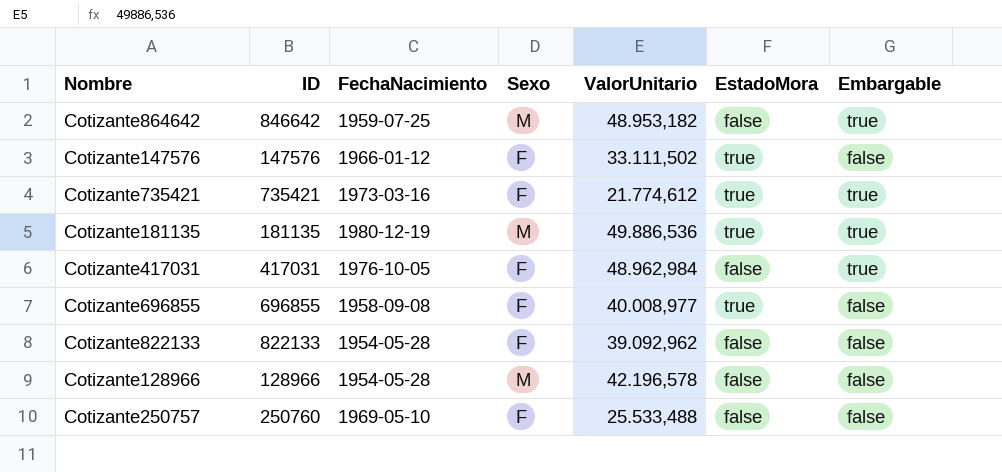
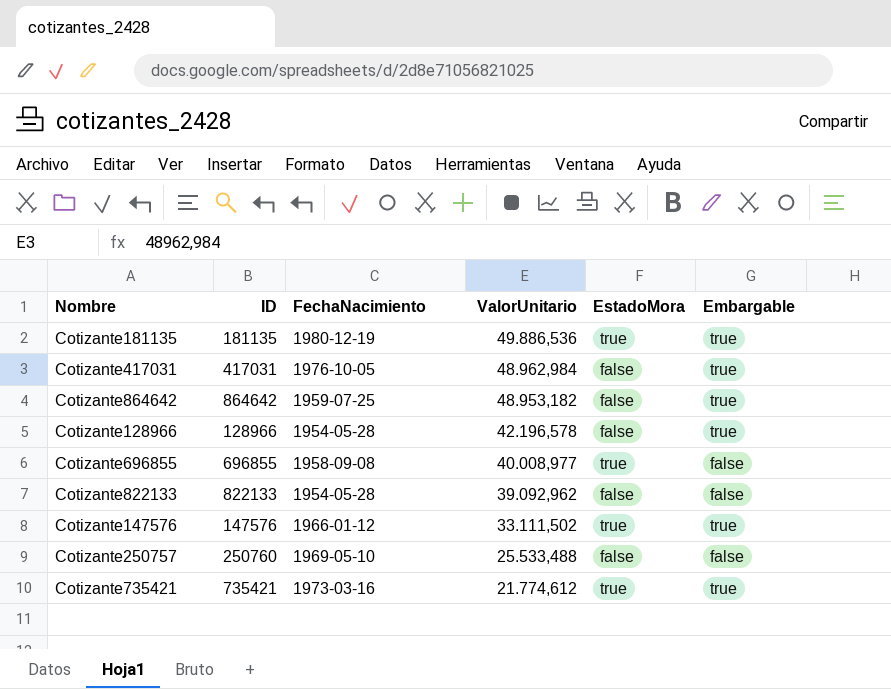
row order: none -> ValorUnitario descending
column Sexo | position: 4 -> none
Cotizante864642 | ID: 846642 -> 864642
Cotizante128966 | Embargable: false -> true
Cotizante147576 | Embargable: false -> true

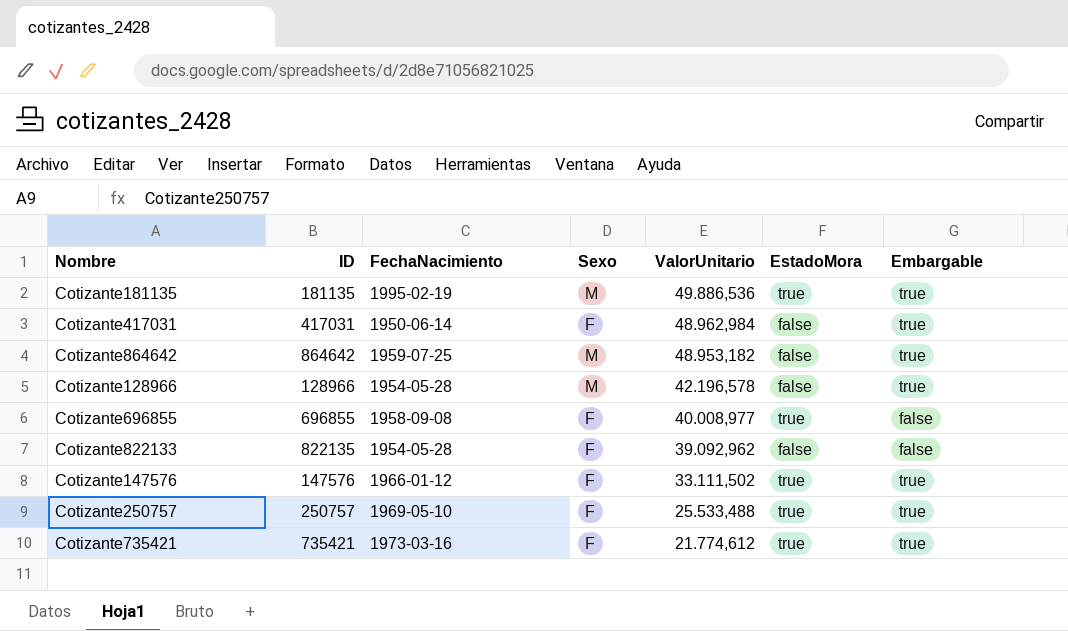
column Sexo | position: none -> 4
Cotizante181135 | FechaNacimiento: 1980-12-19 -> 1995-02-19
Cotizante417031 | FechaNacimiento: 1976-10-05 -> 1950-06-14
Cotizante822133 | ID: 822133 -> 822135
Cotizante250757 | ID: 250760 -> 250757
Cotizante250757 | EstadoMora: false -> true
Cotizante250757 | Embargable: false -> true

